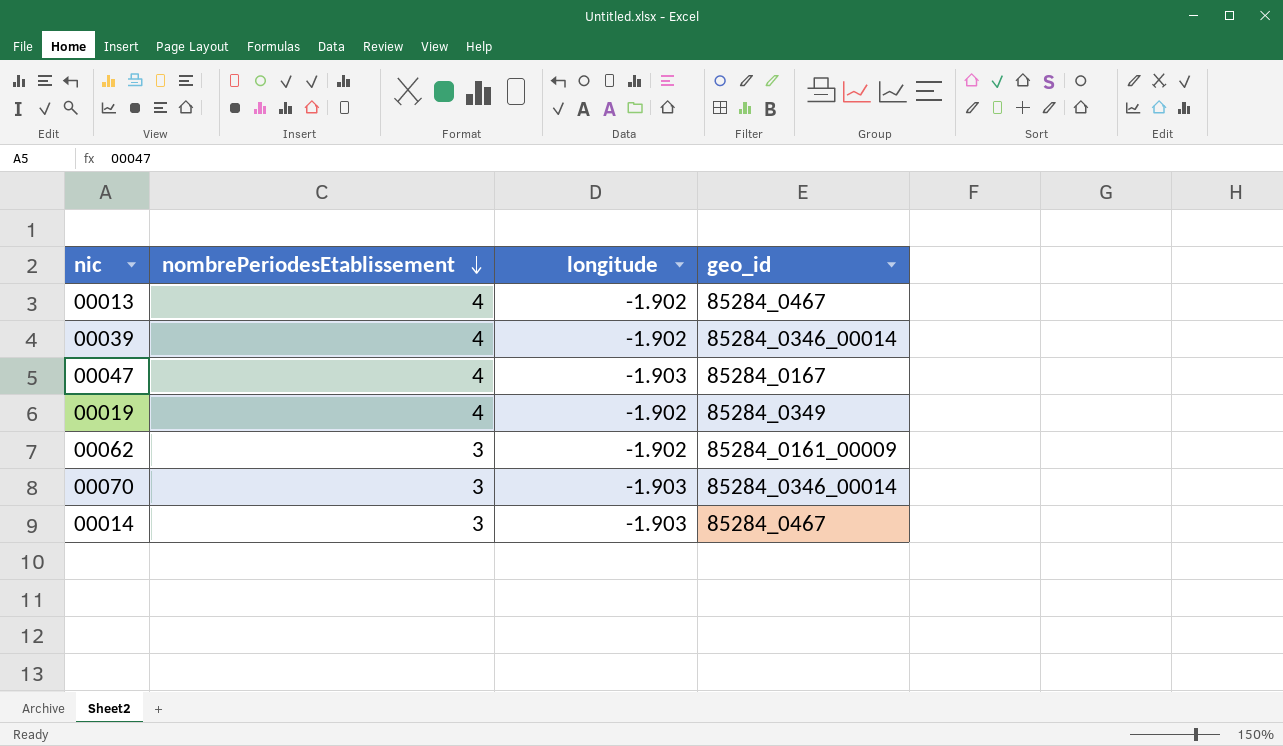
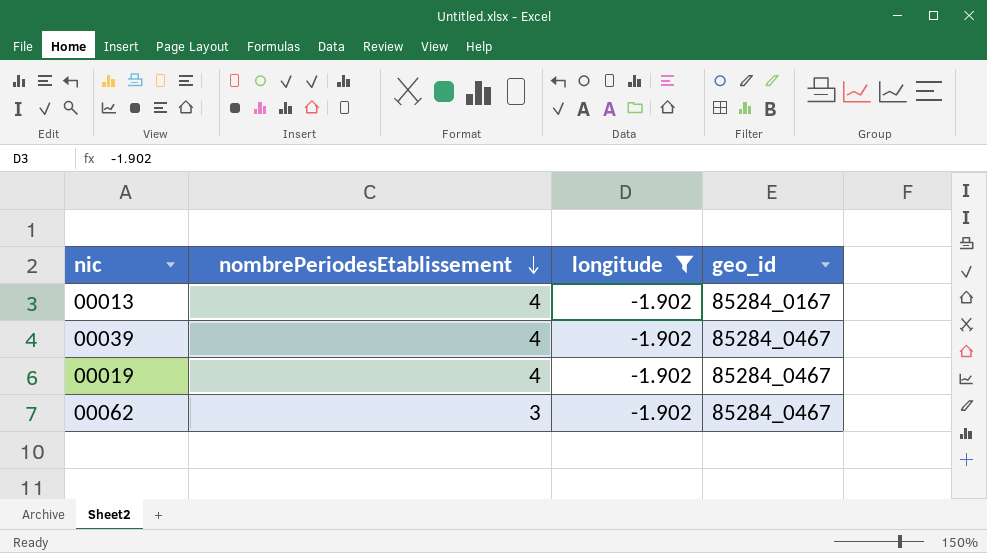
filter: none -> longitude = -1.902
00013 | geo_id: 85284_0467 -> 85284_0167
00039 | geo_id: 85284_0346_00014 -> 85284_0467
00019 | geo_id: 85284_0349 -> 85284_0467
00062 | geo_id: 85284_0161_00009 -> 85284_0467

